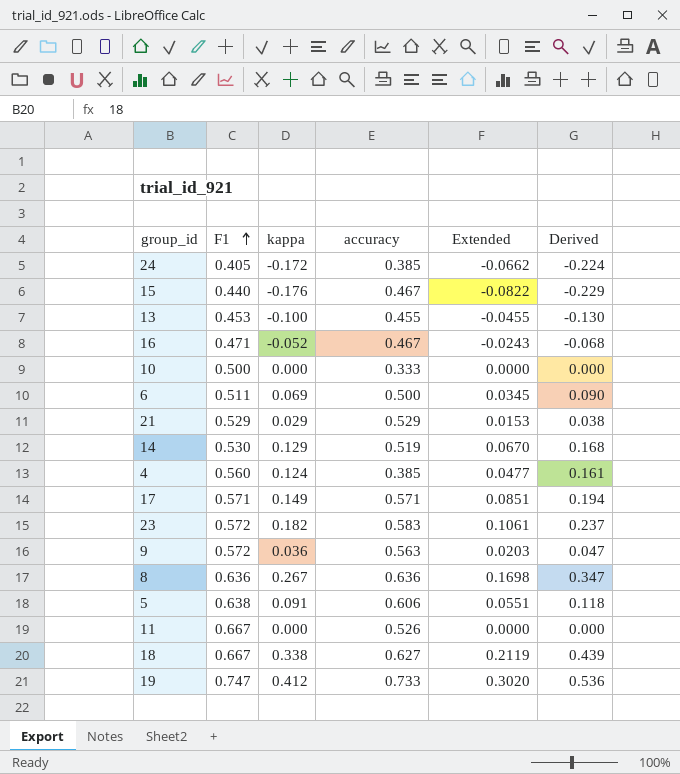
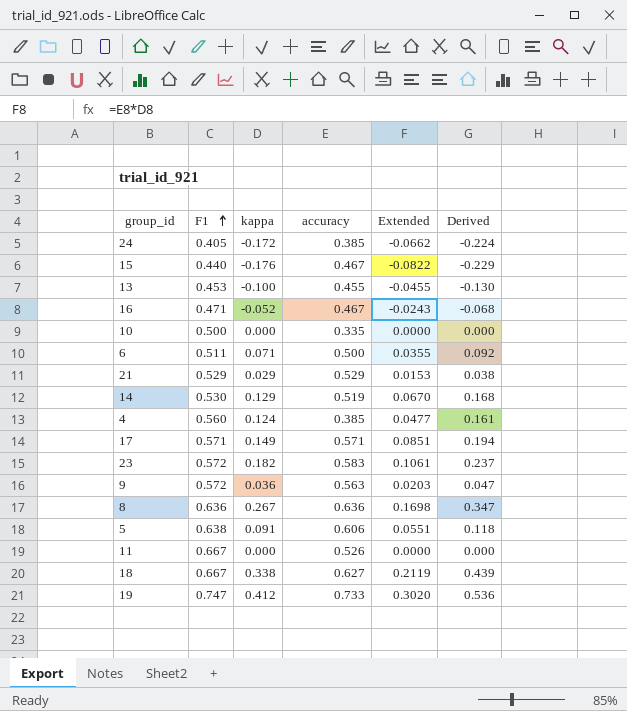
10 | accuracy: 0.333 -> 0.335
6 | kappa: 0.069 -> 0.071
6 | Extended: 0.0345 -> 0.0355
6 | Derived: 0.090 -> 0.092

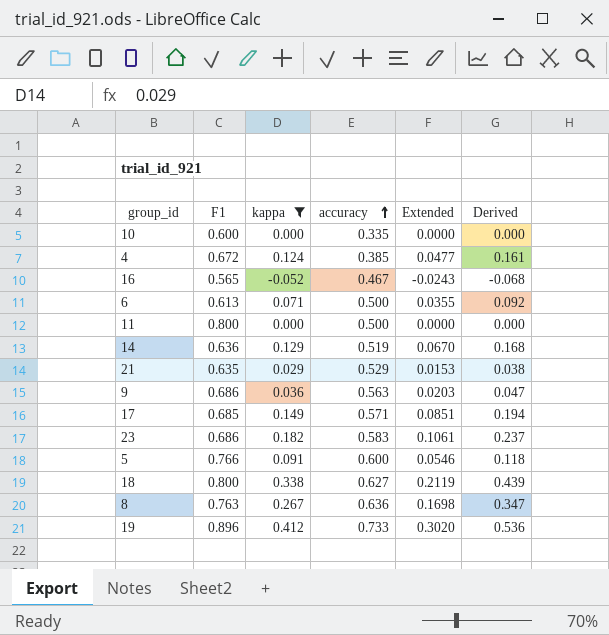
filter: none -> kappa >= -0.052
row order: F1 ascending -> accuracy ascending
10 | F1: 0.500 -> 0.600
4 | F1: 0.560 -> 0.672
16 | F1: 0.471 -> 0.565
6 | F1: 0.511 -> 0.613
11 | F1: 0.667 -> 0.800
11 | accuracy: 0.526 -> 0.500
14 | F1: 0.530 -> 0.636
21 | F1: 0.529 -> 0.635
9 | F1: 0.572 -> 0.686
17 | F1: 0.571 -> 0.685
23 | F1: 0.572 -> 0.686
5 | F1: 0.638 -> 0.766
5 | accuracy: 0.606 -> 0.600
5 | Extended: 0.0551 -> 0.0546
18 | F1: 0.667 -> 0.800
8 | F1: 0.636 -> 0.763
19 | F1: 0.747 -> 0.896

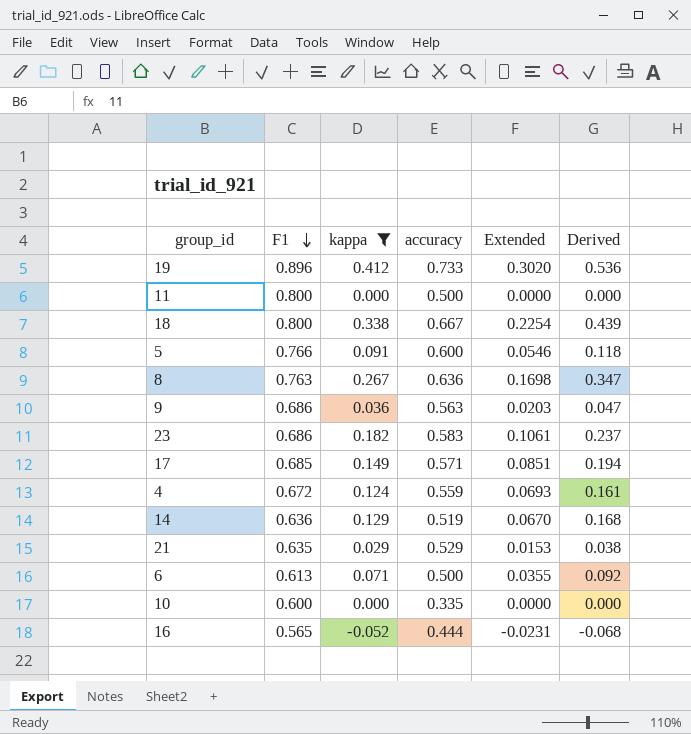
row order: accuracy ascending -> F1 descending
18 | accuracy: 0.627 -> 0.667
18 | Extended: 0.2119 -> 0.2254
4 | accuracy: 0.385 -> 0.559
4 | Extended: 0.0477 -> 0.0693
16 | accuracy: 0.467 -> 0.444
16 | Extended: -0.0243 -> -0.0231

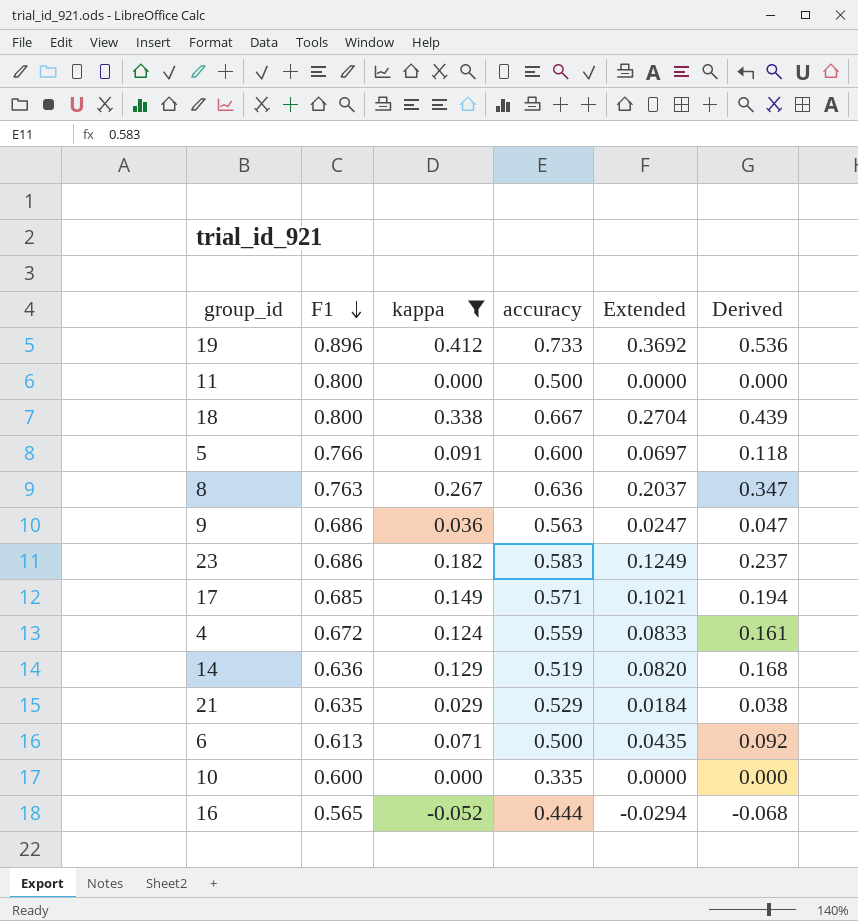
column Extended | formula: [kappa] * [accuracy] -> [F1] * [kappa]

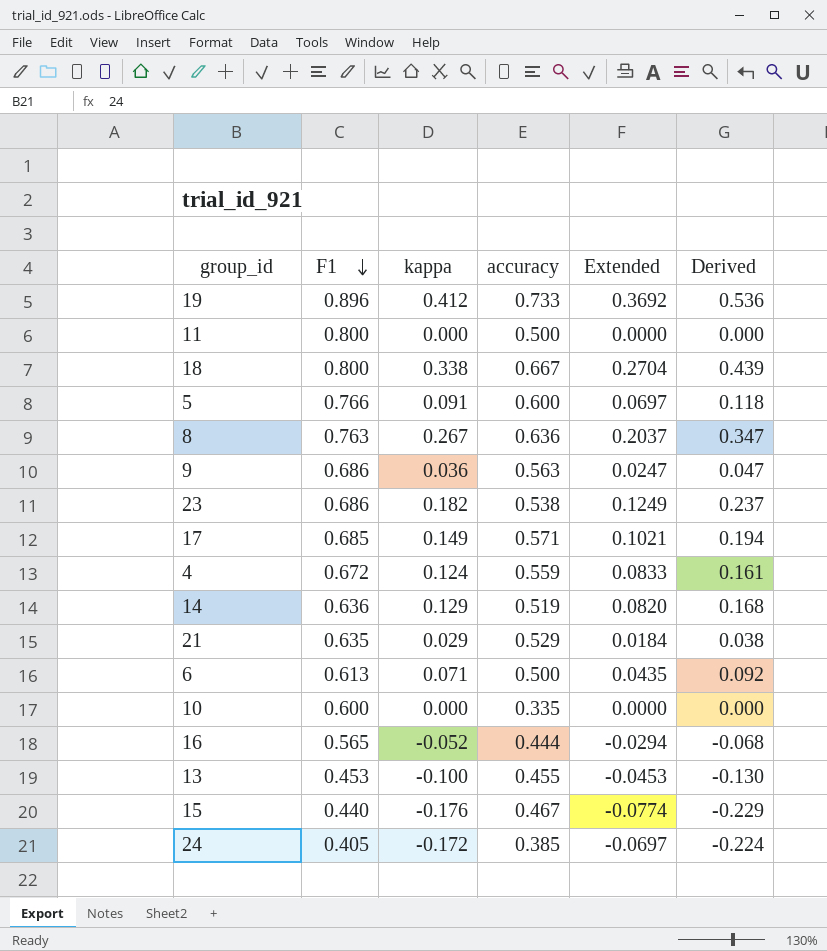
filter: kappa >= -0.052 -> none
23 | accuracy: 0.583 -> 0.538

